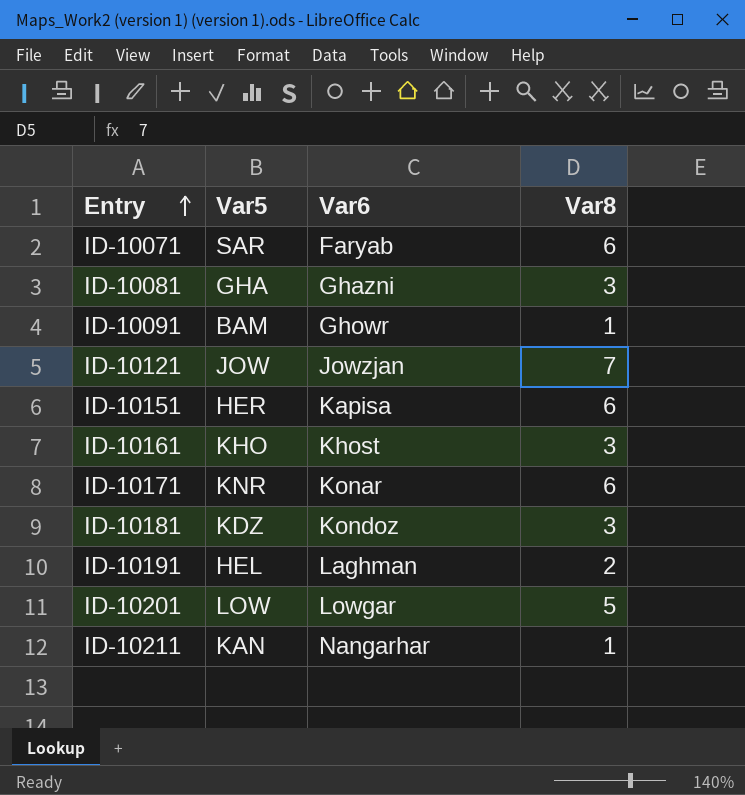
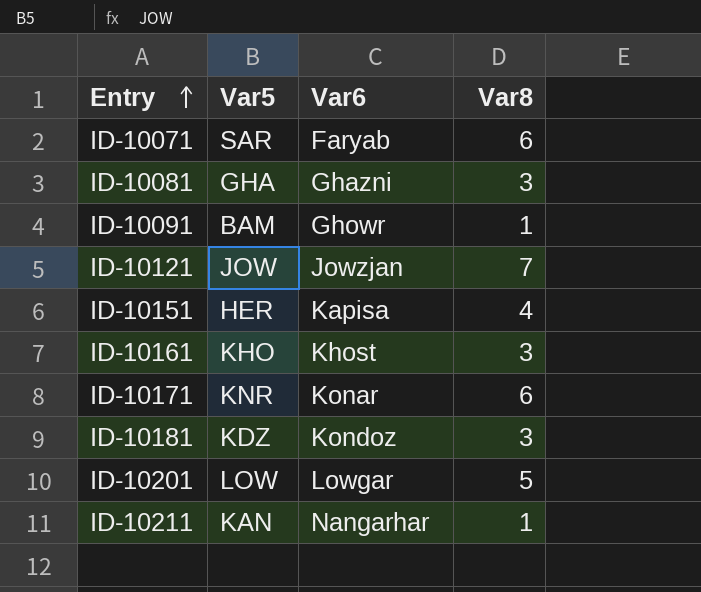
row ID-10191: HEL | Laghman | 2 -> none
ID-10151 | Var8: 6 -> 4

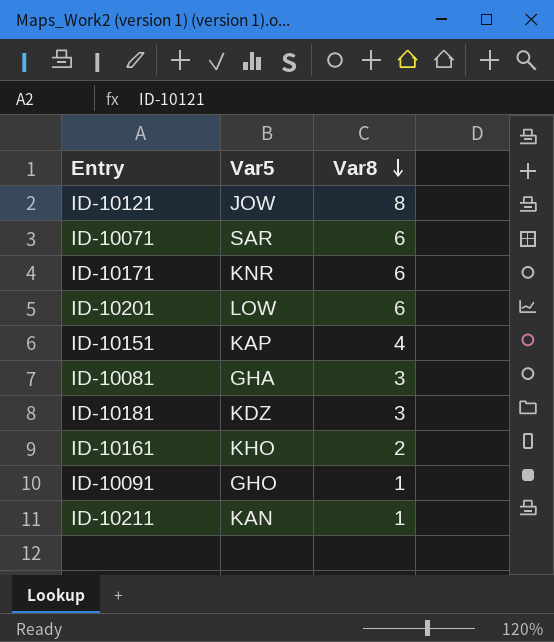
row order: Entry ascending -> Var8 descending
column Var6 | position: 3 -> none
ID-10121 | Var8: 7 -> 8
ID-10201 | Var8: 5 -> 6
ID-10151 | Var5: HER -> KAP
ID-10161 | Var8: 3 -> 2
ID-10091 | Var5: BAM -> GHO

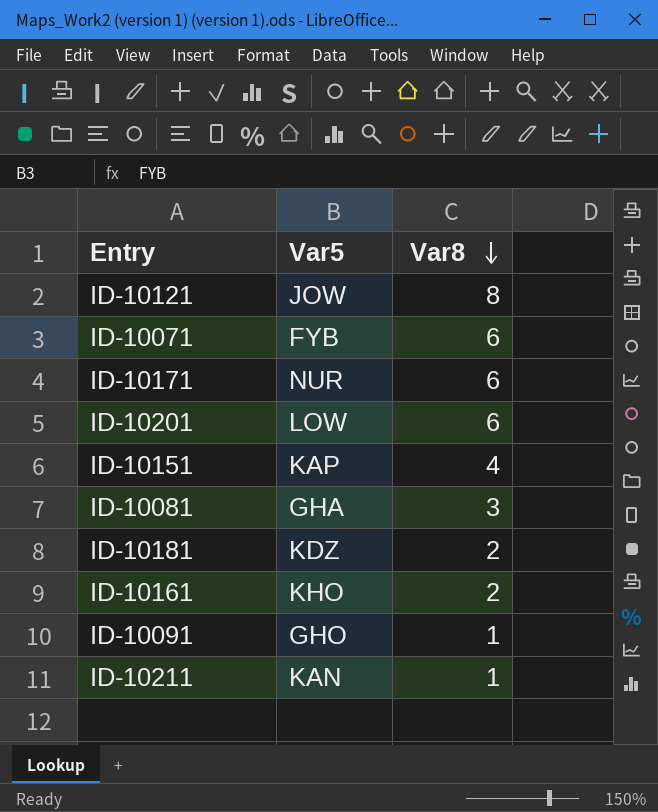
ID-10071 | Var5: SAR -> FYB
ID-10171 | Var5: KNR -> NUR
ID-10181 | Var8: 3 -> 2

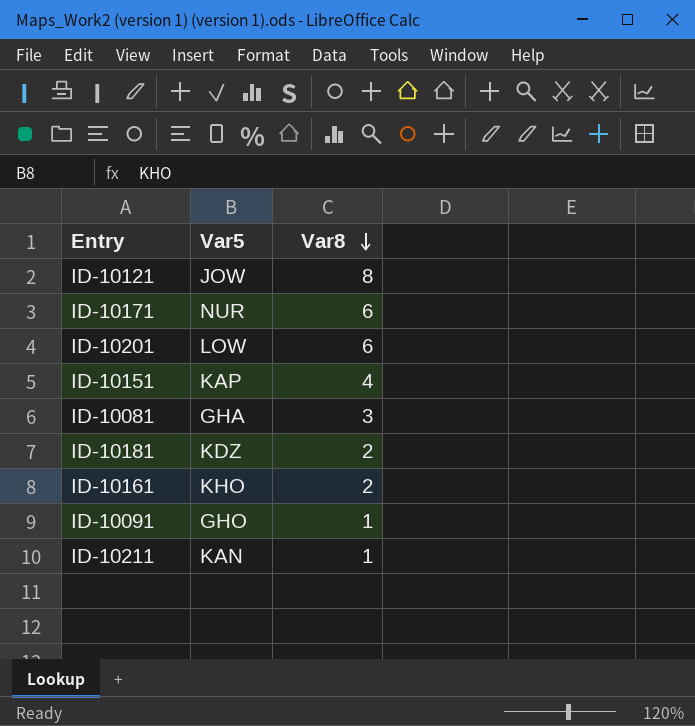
row ID-10071: FYB | 6 -> none

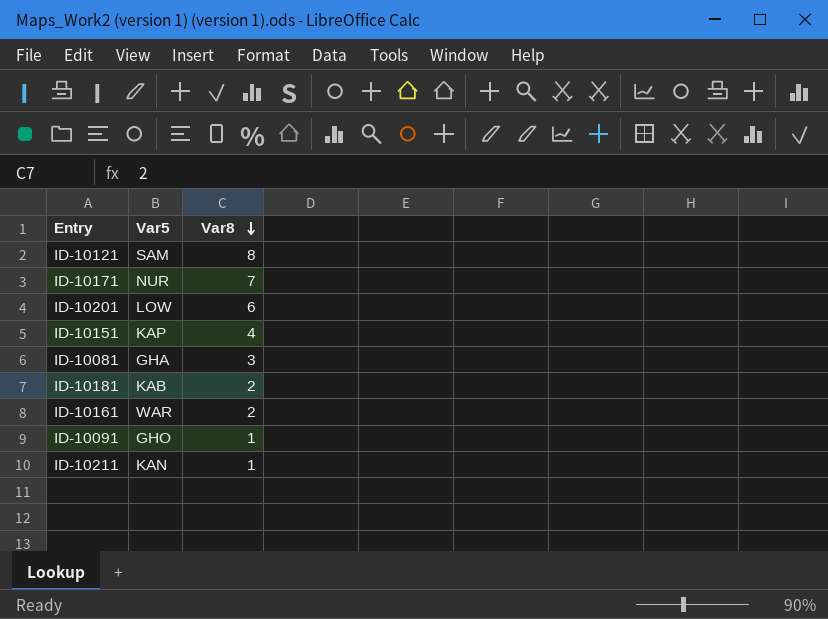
ID-10121 | Var5: JOW -> SAM
ID-10171 | Var8: 6 -> 7
ID-10181 | Var5: KDZ -> KAB
ID-10161 | Var5: KHO -> WAR

